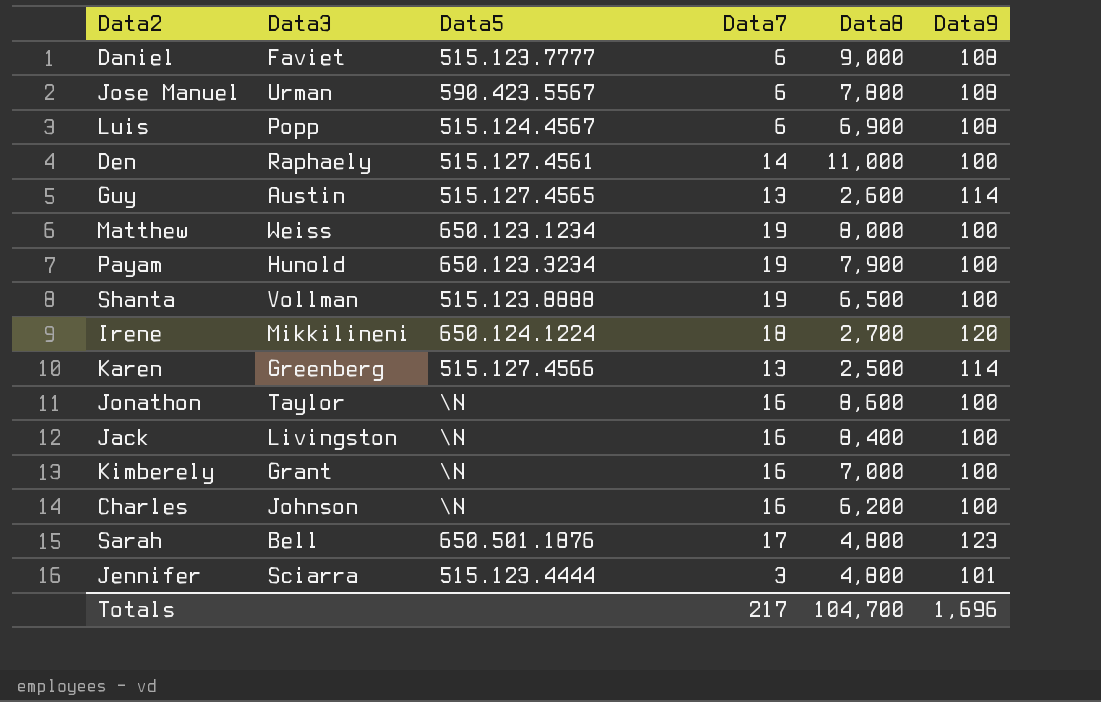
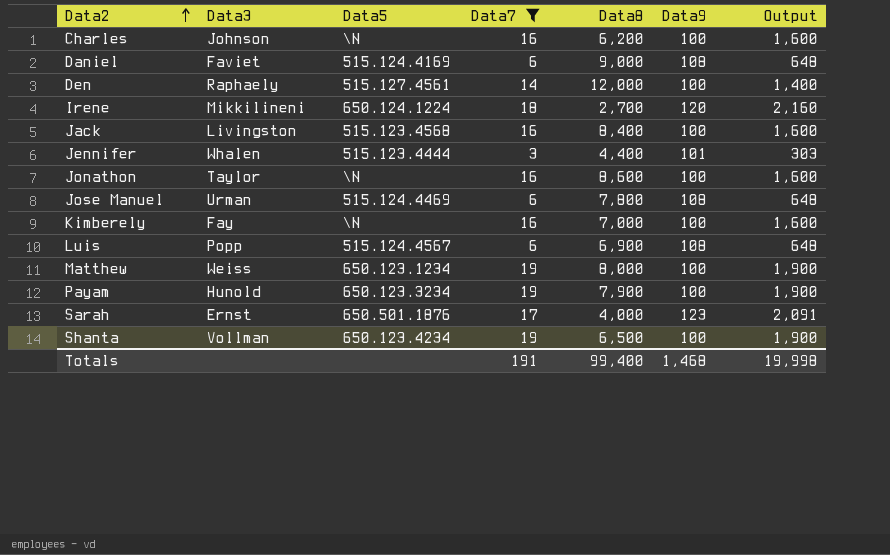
filter: none -> Data7 != 13
row order: none -> Data2 ascending
column Output | formula: none -> [Data7] * [Data9]
Daniel | Data5: 515.123.7777 -> 515.124.4169
Den | Data8: 11,000 -> 12,000
Jack | Data5: \N -> 515.123.4568
Jennifer | Data3: Sciarra -> Whalen
Jennifer | Data8: 4,800 -> 4,400
Jose Manuel | Data5: 590.423.5567 -> 515.124.4469
Kimberely | Data3: Grant -> Fay
Sarah | Data3: Bell -> Ernst
Sarah | Data8: 4,800 -> 4,000
Shanta | Data5: 515.123.8888 -> 650.123.4234
Totals | Data7: 217 -> 191
Totals | Data8: 104,700 -> 99,400
Totals | Data9: 1,696 -> 1,468

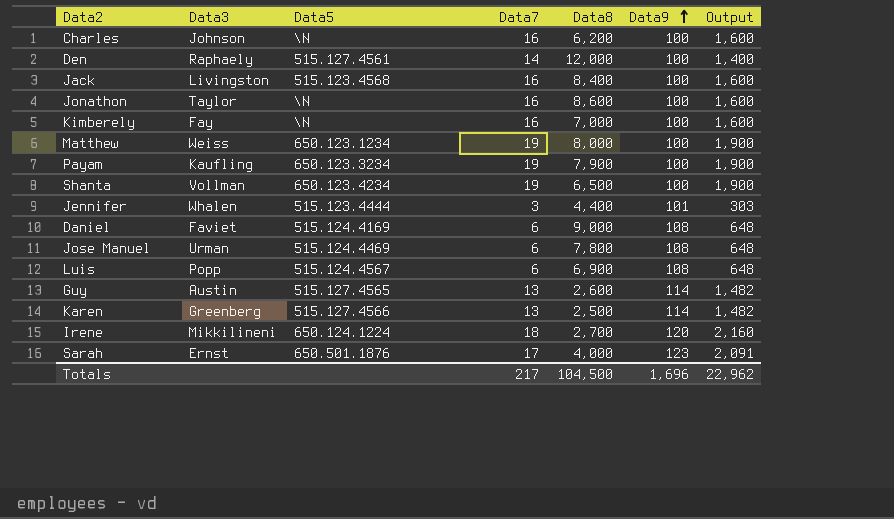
filter: Data7 != 13 -> none
row order: Data2 ascending -> Data9 ascending
Payam | Data3: Hunold -> Kaufling
Totals | Data7: 191 -> 217
Totals | Data8: 99,400 -> 104,500
Totals | Data9: 1,468 -> 1,696
Totals | Output: 19,998 -> 22,962

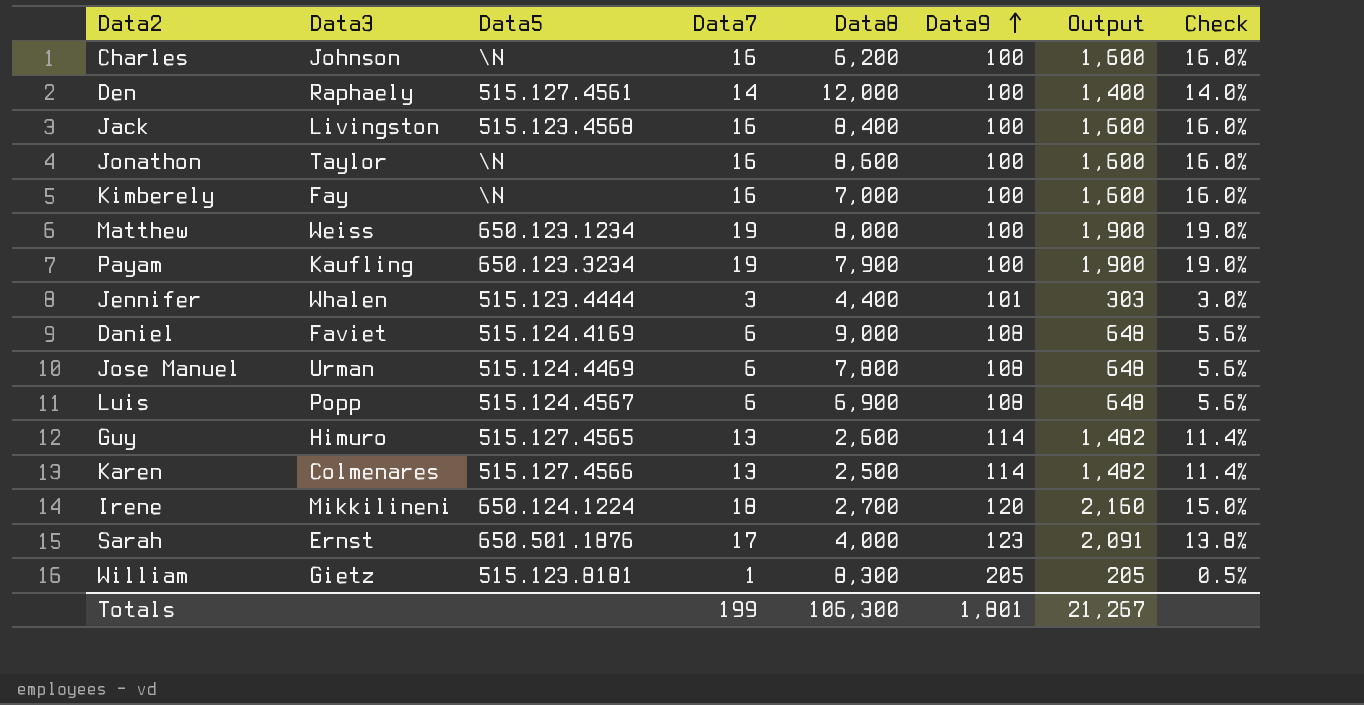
column Check | formula: none -> [Data7] / [Data9]
row Shanta: Vollman | 650.123.4234 | 19 | 6,500 | 100 | 1,900 -> none
Guy | Data3: Austin -> Himuro
Karen | Data3: Greenberg -> Colmenares
row William: none -> Gietz | 515.123.8181 | 1 | 8,300 | 205 | 205 | 0.5%
Totals | Data7: 217 -> 199
Totals | Data8: 104,500 -> 106,300
Totals | Data9: 1,696 -> 1,801
Totals | Output: 22,962 -> 21,267

